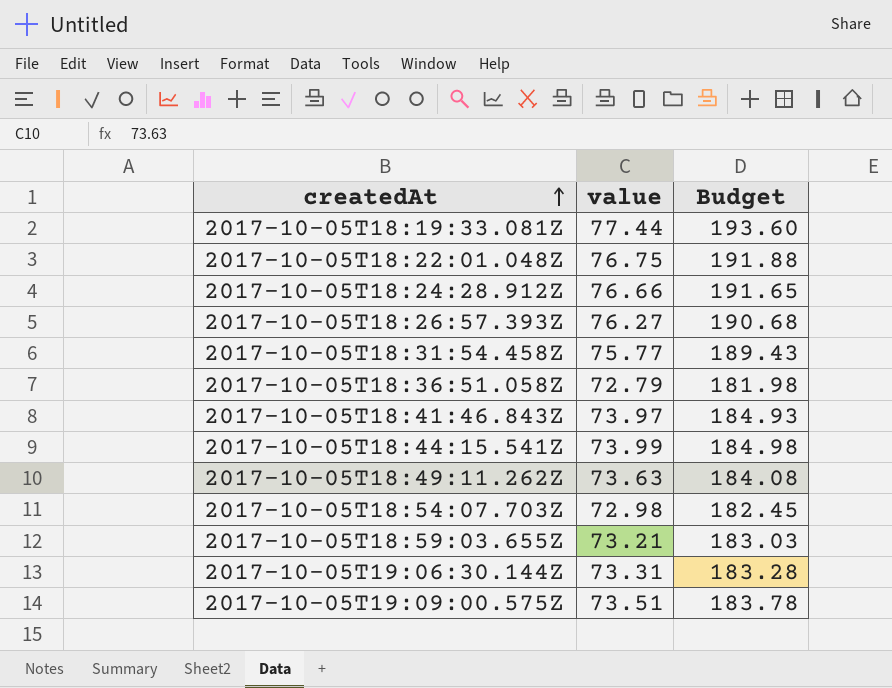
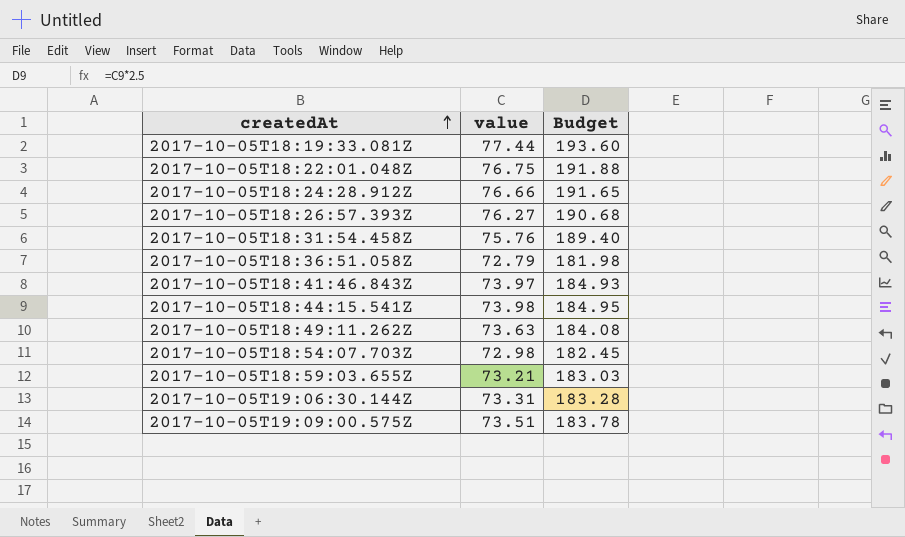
2017-10-05T18:31:54.458Z | value: 75.77 -> 75.76
2017-10-05T18:31:54.458Z | Budget: 189.43 -> 189.40
2017-10-05T18:44:15.541Z | value: 73.99 -> 73.98
2017-10-05T18:44:15.541Z | Budget: 184.98 -> 184.95

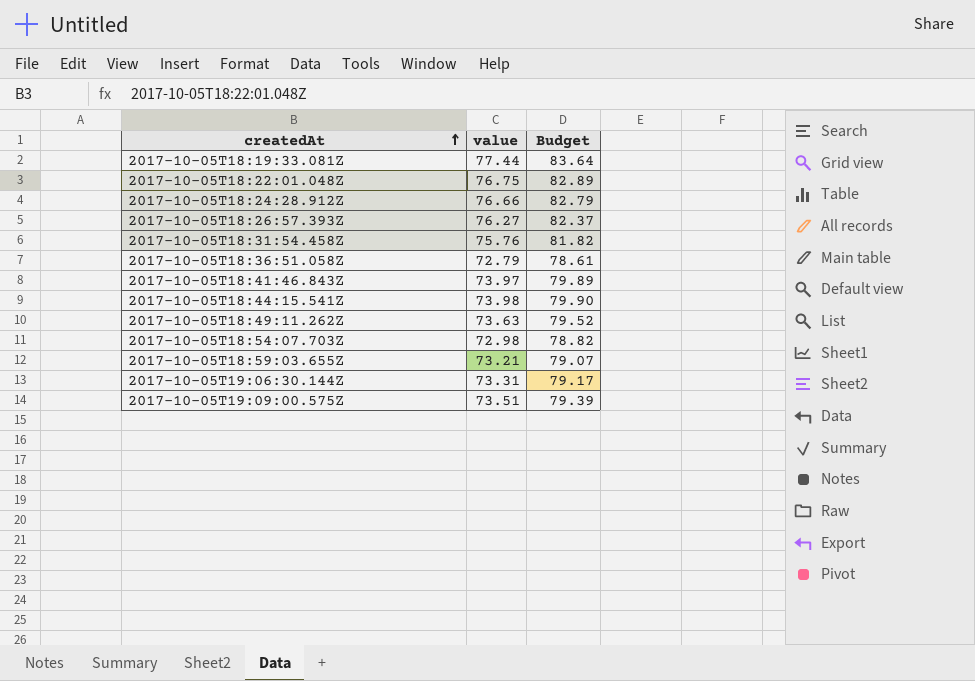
column Budget | formula: [value] * 2.5 -> [value] * 1.08

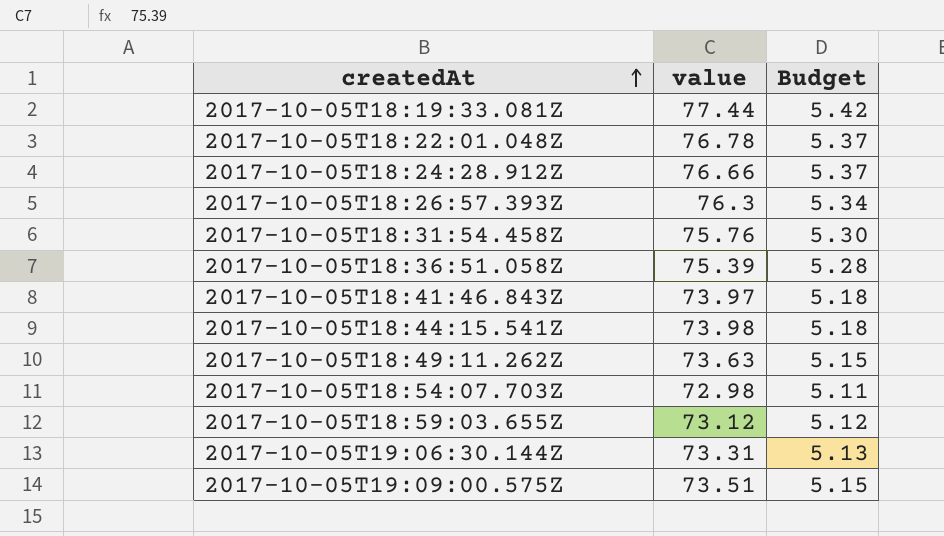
column Budget | formula: [value] * 1.08 -> [value] * 0.07
2017-10-05T18:22:01.048Z | value: 76.75 -> 76.78
2017-10-05T18:26:57.393Z | value: 76.27 -> 76.3
2017-10-05T18:36:51.058Z | value: 72.79 -> 75.39
2017-10-05T18:59:03.655Z | value: 73.21 -> 73.12

